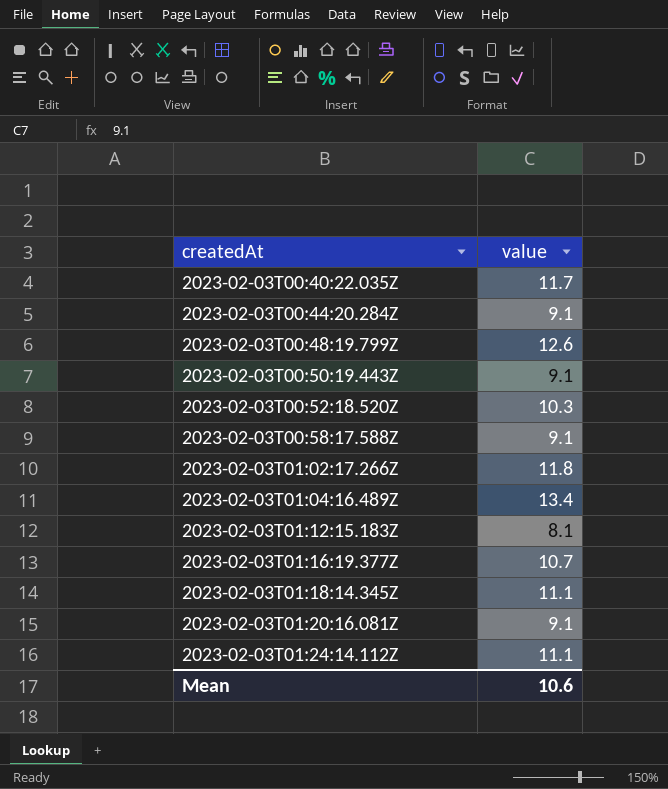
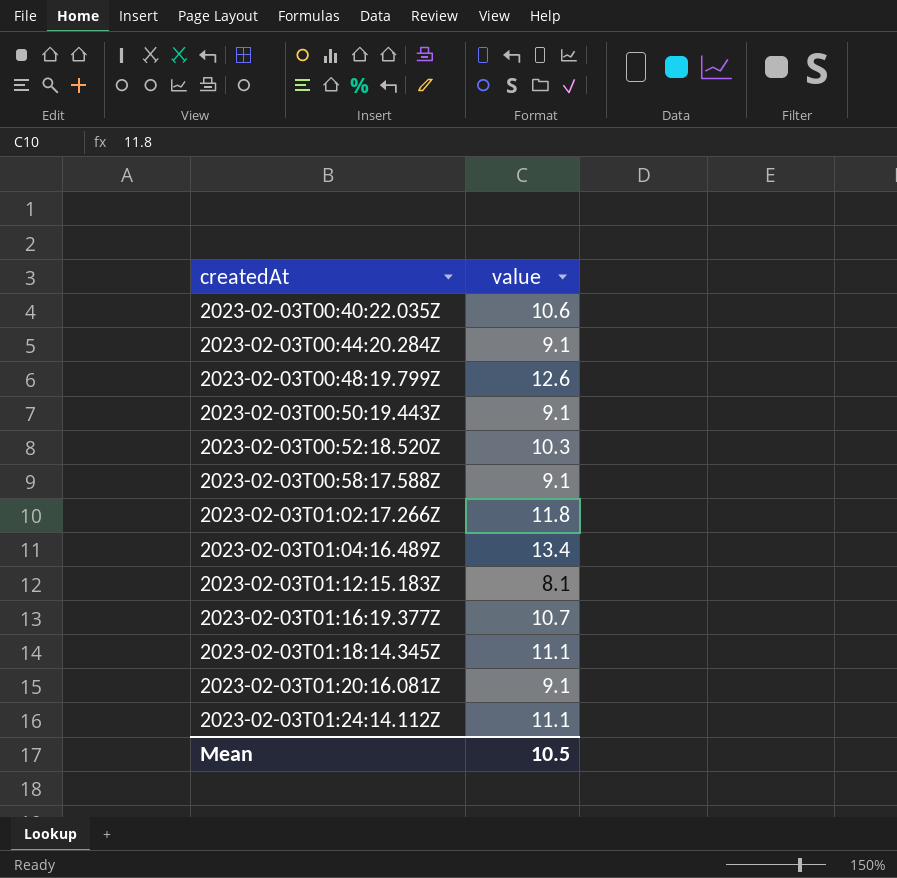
2023-02-03T00:40:22.035Z | value: 11.7 -> 10.6
Mean | value: 10.6 -> 10.5

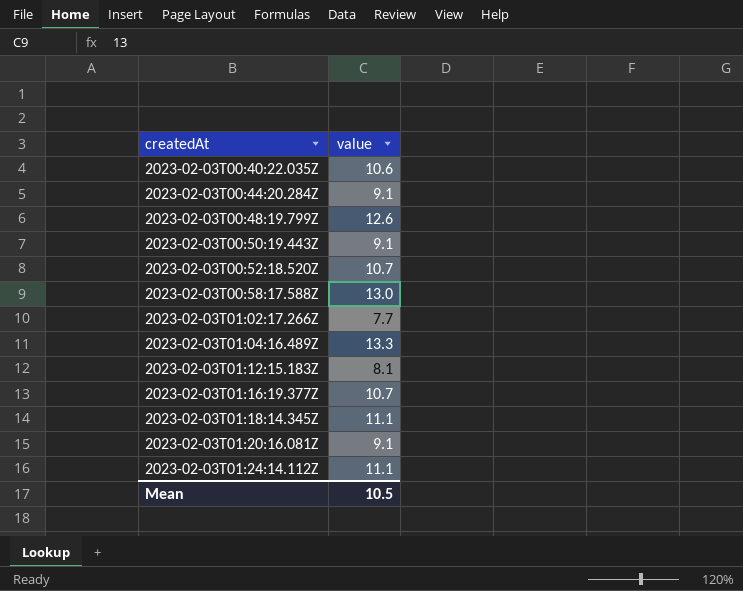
2023-02-03T00:52:18.520Z | value: 10.3 -> 10.7
2023-02-03T00:58:17.588Z | value: 9.1 -> 13.0
2023-02-03T01:02:17.266Z | value: 11.8 -> 7.7
2023-02-03T01:04:16.489Z | value: 13.4 -> 13.3

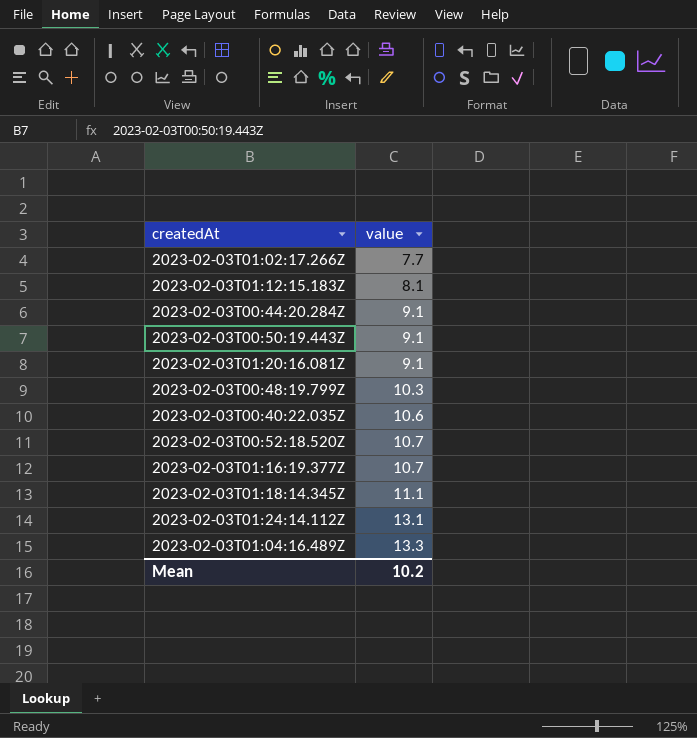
row order: createdAt ascending -> value ascending
row 2023-02-03T00:58:17.588Z: 13.0 -> none
2023-02-03T00:48:19.799Z | value: 12.6 -> 10.3
2023-02-03T01:24:14.112Z | value: 11.1 -> 13.1
Mean | value: 10.5 -> 10.2

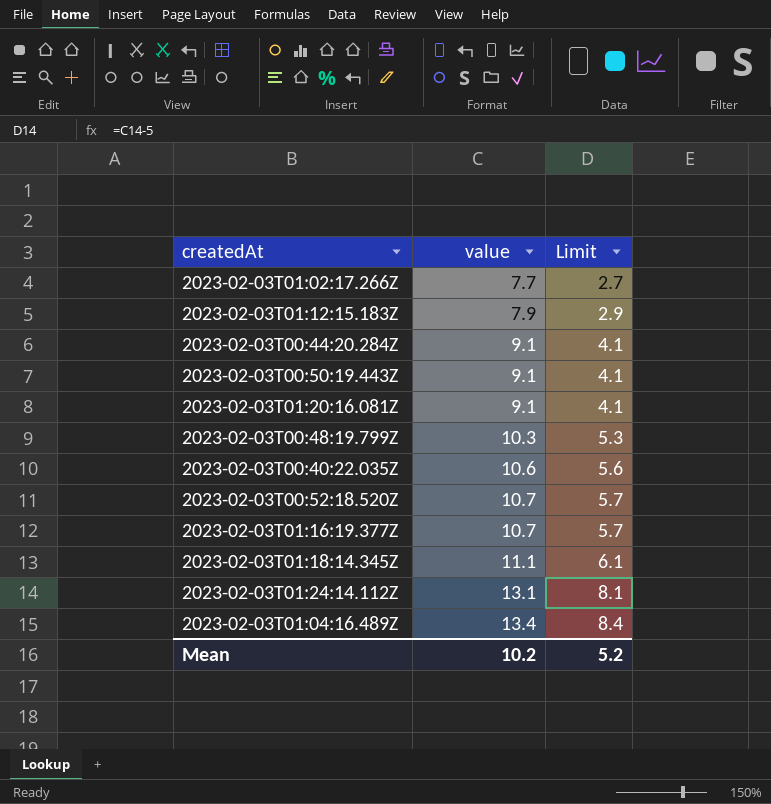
column Limit | formula: none -> [value] - 5
2023-02-03T01:12:15.183Z | value: 8.1 -> 7.9
2023-02-03T01:04:16.489Z | value: 13.3 -> 13.4

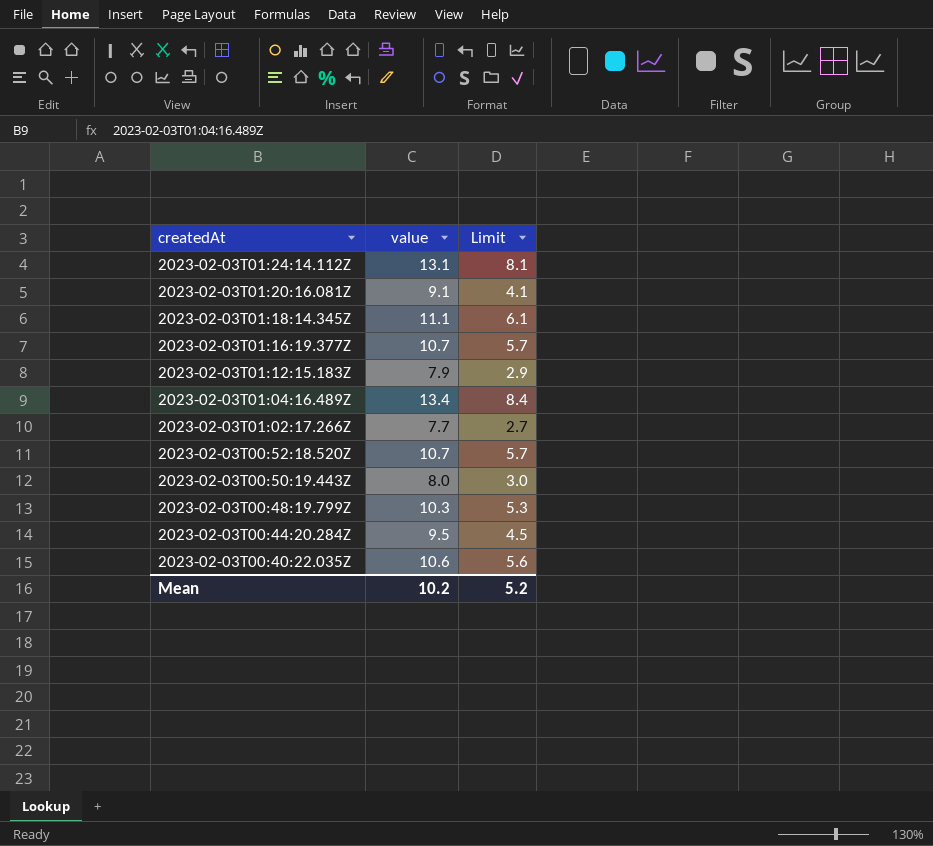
row order: value ascending -> createdAt descending
2023-02-03T00:50:19.443Z | value: 9.1 -> 8.0
2023-02-03T00:50:19.443Z | Limit: 4.1 -> 3.0
2023-02-03T00:44:20.284Z | value: 9.1 -> 9.5
2023-02-03T00:44:20.284Z | Limit: 4.1 -> 4.5

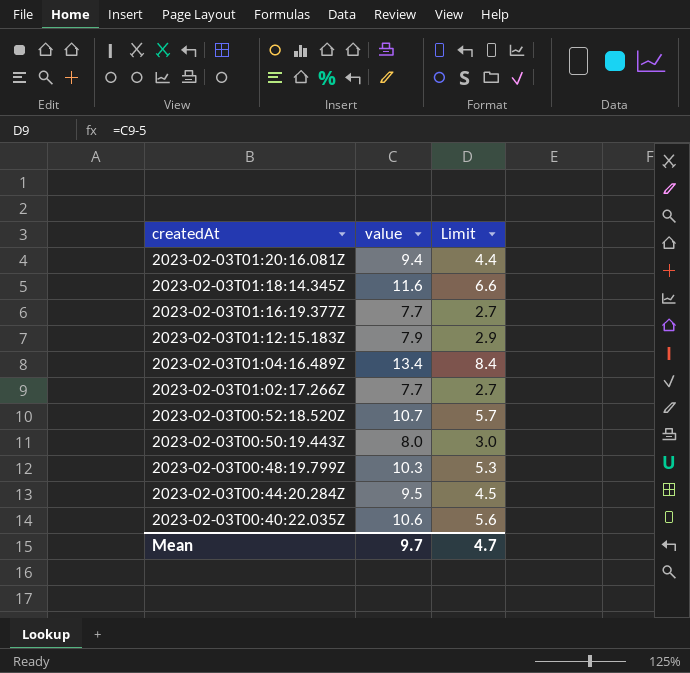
row 2023-02-03T01:24:14.112Z: 13.1 | 8.1 -> none
2023-02-03T01:20:16.081Z | value: 9.1 -> 9.4
2023-02-03T01:20:16.081Z | Limit: 4.1 -> 4.4
2023-02-03T01:18:14.345Z | value: 11.1 -> 11.6
2023-02-03T01:18:14.345Z | Limit: 6.1 -> 6.6
2023-02-03T01:16:19.377Z | value: 10.7 -> 7.7
2023-02-03T01:16:19.377Z | Limit: 5.7 -> 2.7
Mean | value: 10.2 -> 9.7
Mean | Limit: 5.2 -> 4.7

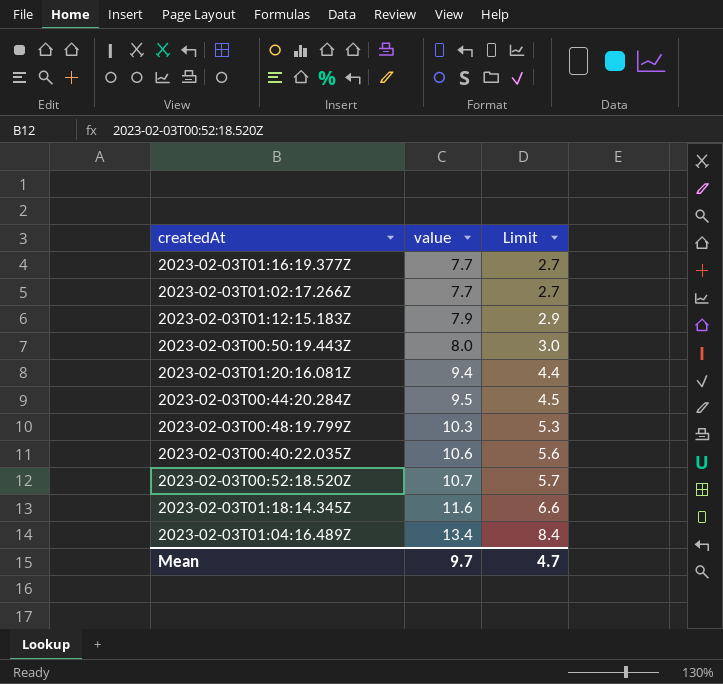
row order: createdAt descending -> value ascending

